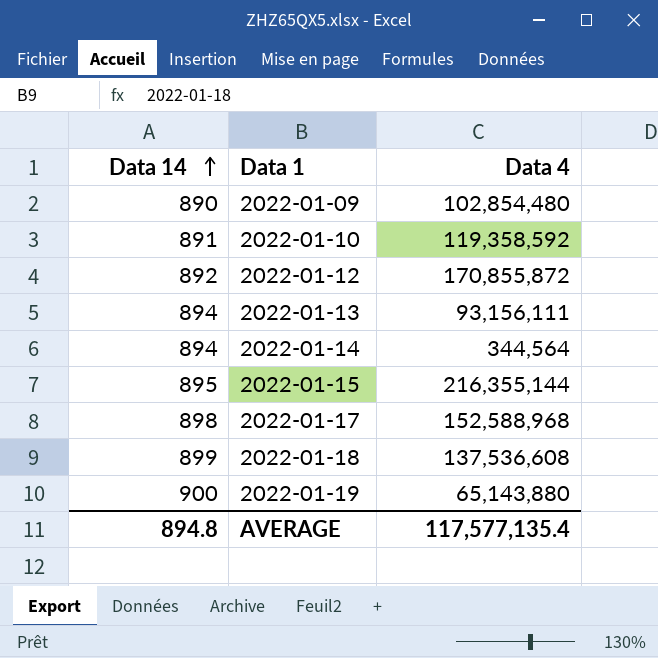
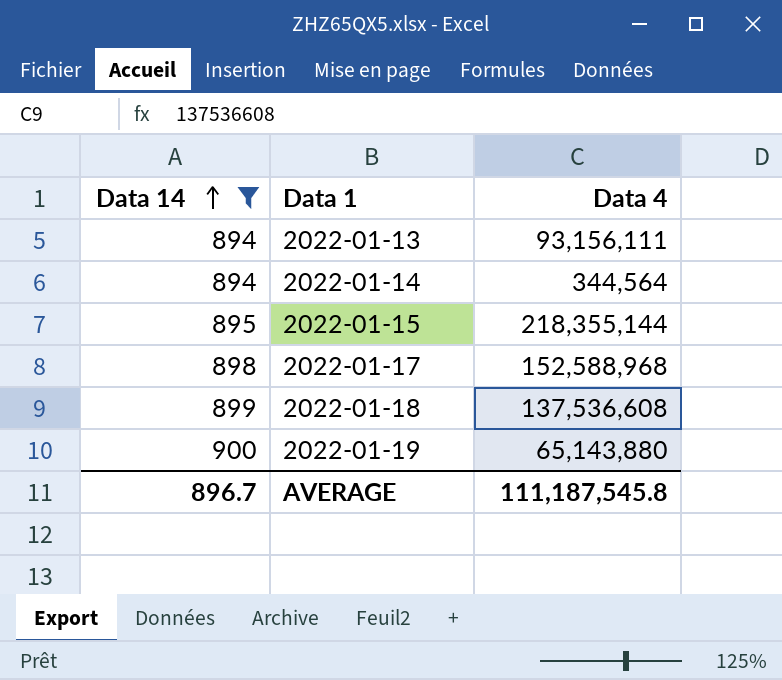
filter: none -> Data 14 >= 894
2022-01-15 | Data 4: 216,355,144 -> 218,355,144
AVERAGE | Data 14: 894.8 -> 896.7
AVERAGE | Data 4: 117,577,135.4 -> 111,187,545.8

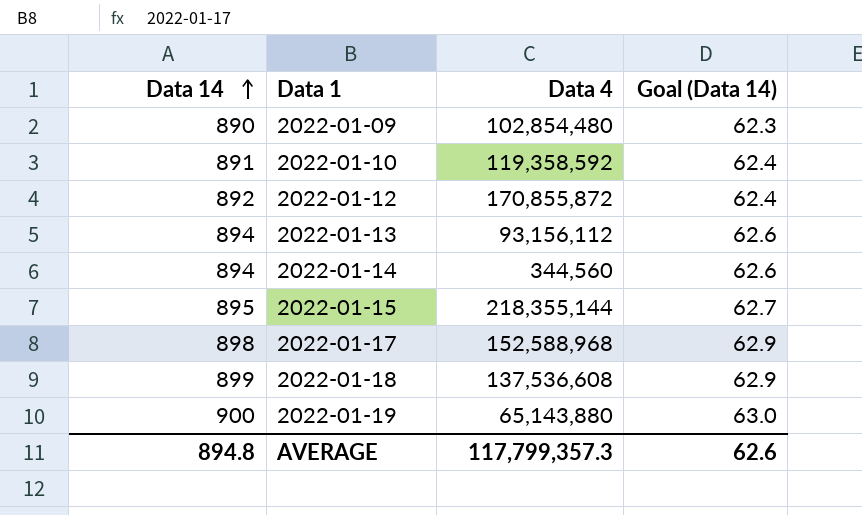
filter: Data 14 >= 894 -> none
column Goal (Data 14) | formula: none -> [Data 14] * 0.07
2022-01-13 | Data 4: 93,156,111 -> 93,156,112
2022-01-14 | Data 4: 344,564 -> 344,560
AVERAGE | Data 14: 896.7 -> 894.8
AVERAGE | Data 4: 111,187,545.8 -> 117,799,357.3

